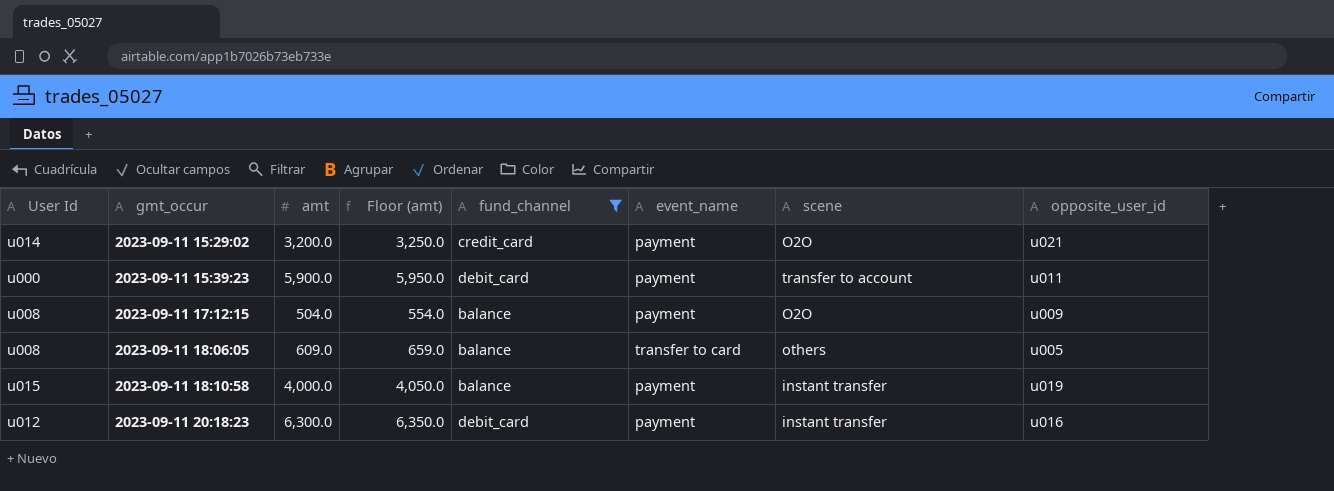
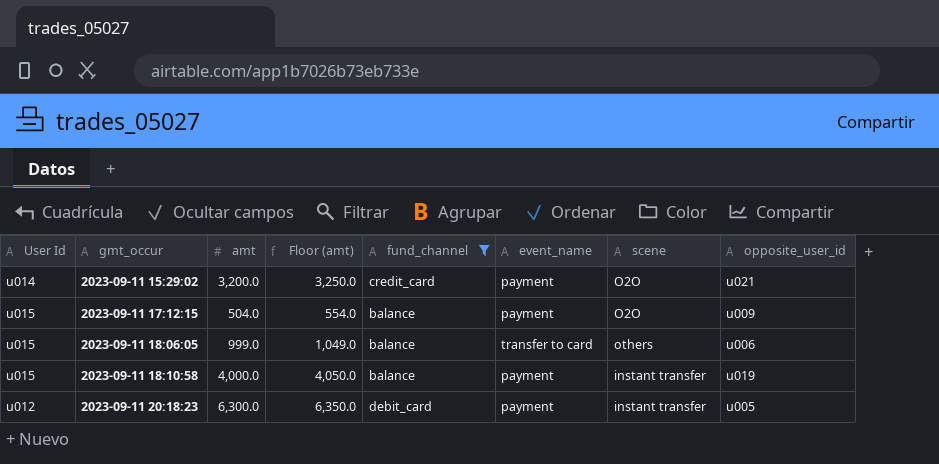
row 2023-09-11 15:39:23: u000 | 5,900.0 | 5,950.0 | debit_card | payment | transfer to account | u011 -> none
2023-09-11 17:12:15 | User Id: u008 -> u015
2023-09-11 18:06:05 | User Id: u008 -> u015
2023-09-11 18:06:05 | amt: 609.0 -> 999.0
2023-09-11 18:06:05 | Floor (amt): 659.0 -> 1,049.0
2023-09-11 18:06:05 | opposite_user_id: u005 -> u006
2023-09-11 20:18:23 | opposite_user_id: u016 -> u005

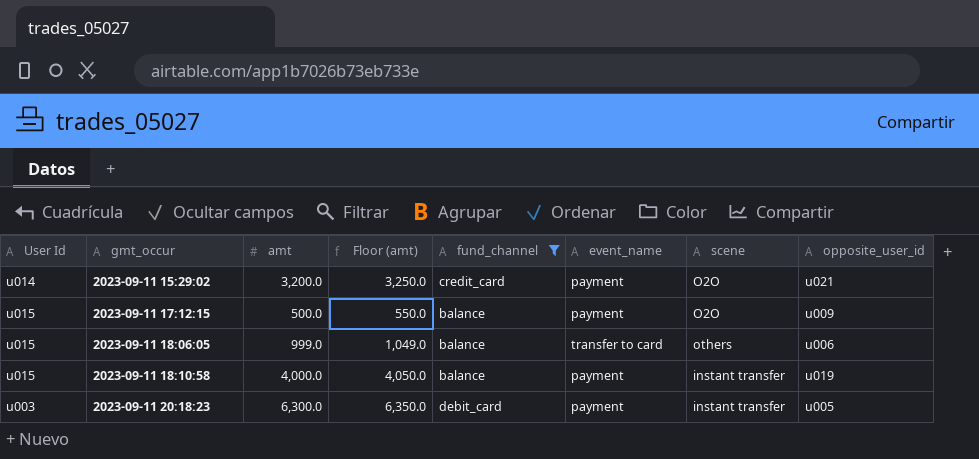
2023-09-11 17:12:15 | amt: 504.0 -> 500.0
2023-09-11 17:12:15 | Floor (amt): 554.0 -> 550.0
2023-09-11 20:18:23 | User Id: u012 -> u003

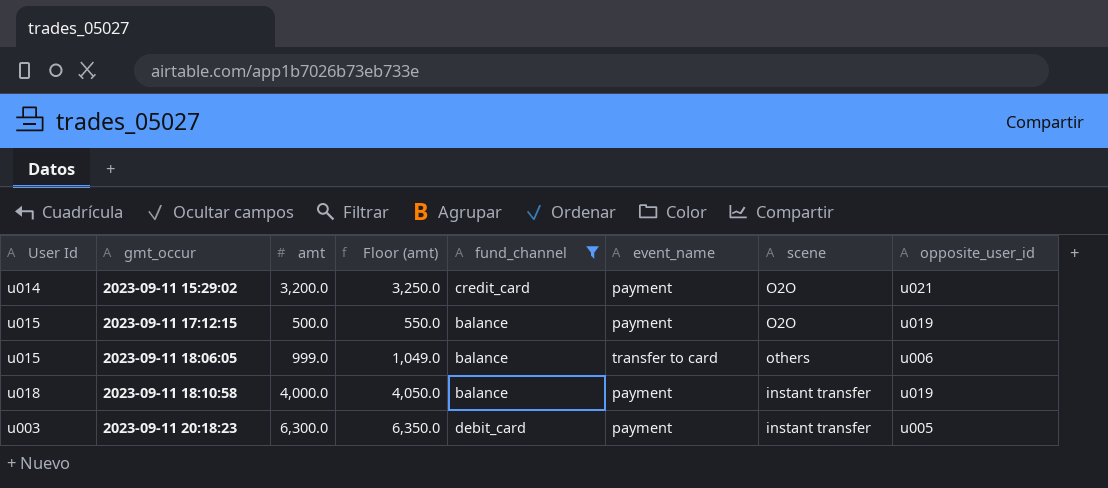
2023-09-11 17:12:15 | opposite_user_id: u009 -> u019
2023-09-11 18:10:58 | User Id: u015 -> u018

